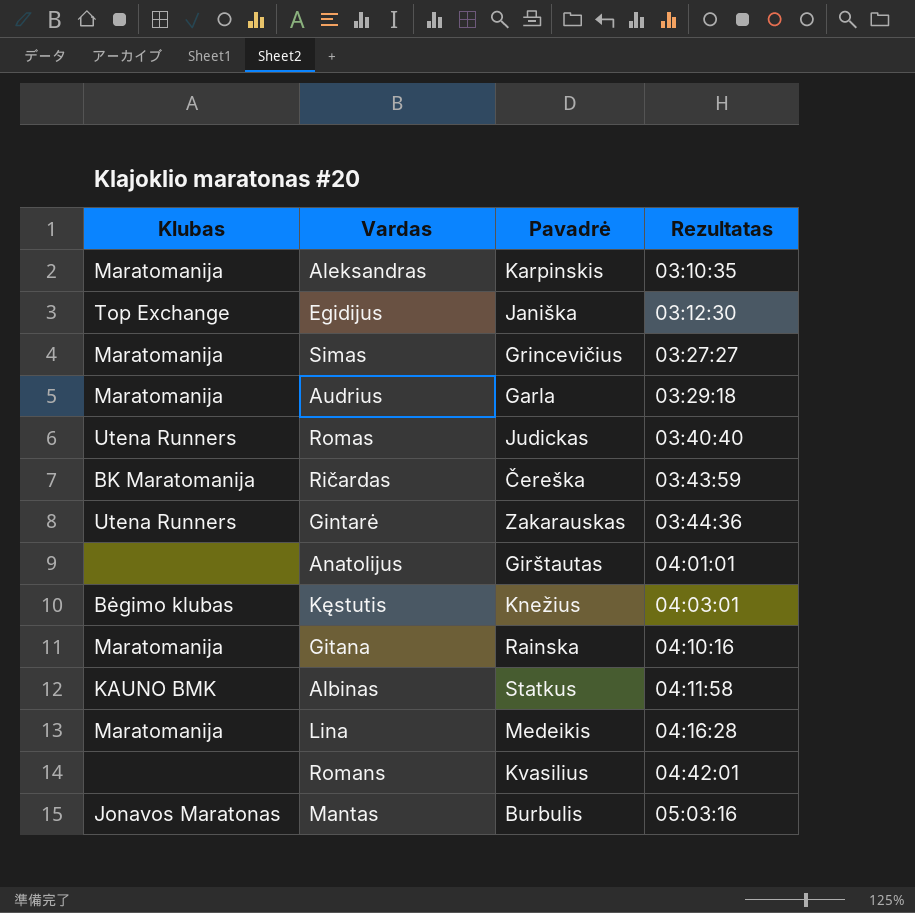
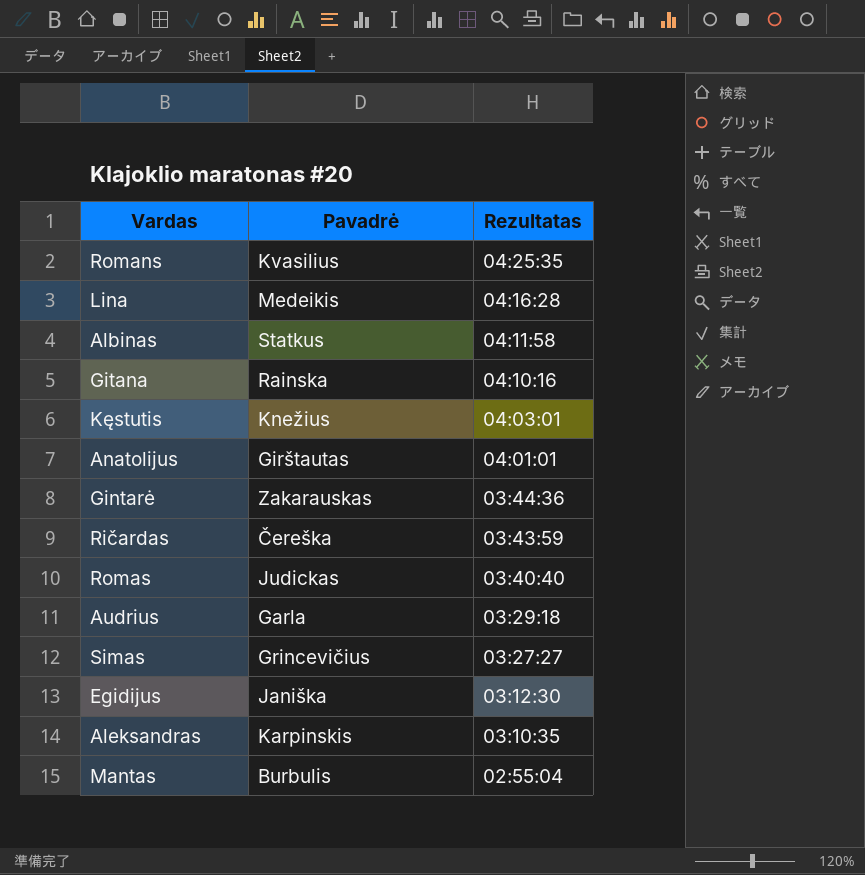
row order: Rezultatas ascending -> Rezultatas descending
column Klubas | position: 1 -> none
Romans | Rezultatas: 04:42:01 -> 04:25:35
Mantas | Rezultatas: 05:03:16 -> 02:55:04

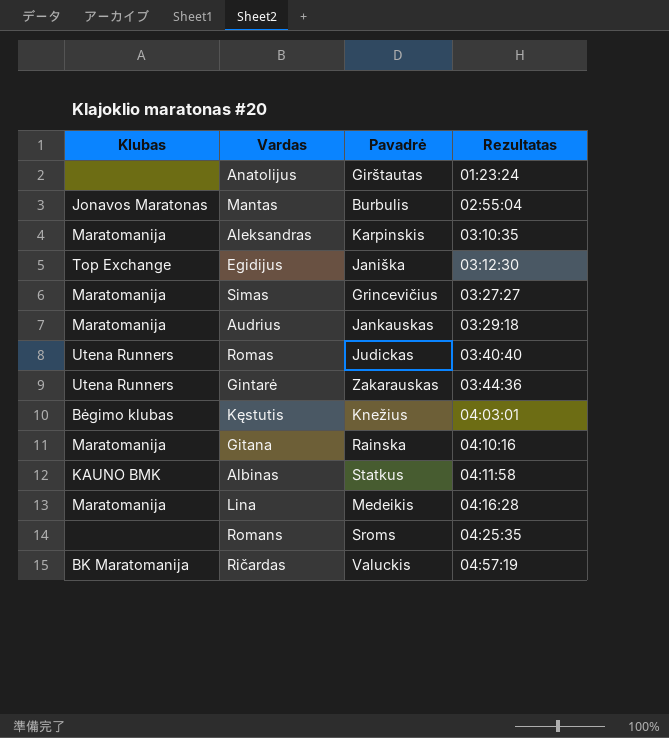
row order: Rezultatas descending -> Rezultatas ascending
column Klubas | position: none -> 1
Anatolijus | Rezultatas: 04:01:01 -> 01:23:24
Audrius | Pavadrė: Garla -> Jankauskas
Romans | Pavadrė: Kvasilius -> Sroms
Ričardas | Pavadrė: Čereška -> Valuckis
Ričardas | Rezultatas: 03:43:59 -> 04:57:19

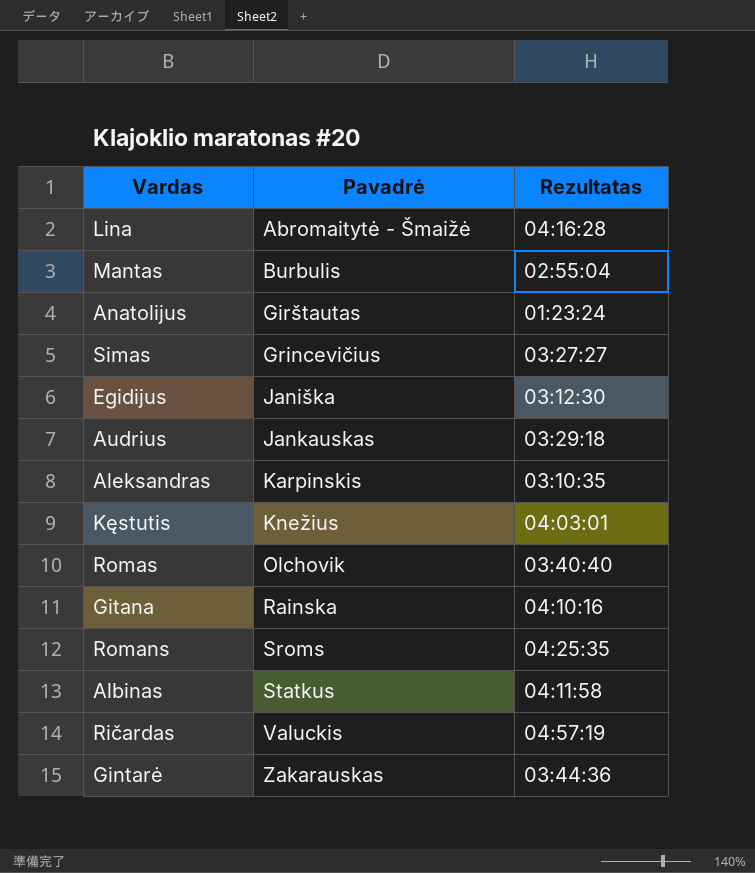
row order: Rezultatas ascending -> Pavadrė ascending
column Klubas | position: 1 -> none
Lina | Pavadrė: Medeikis -> Abromaitytė - Šmaižė
Romas | Pavadrė: Judickas -> Olchovik

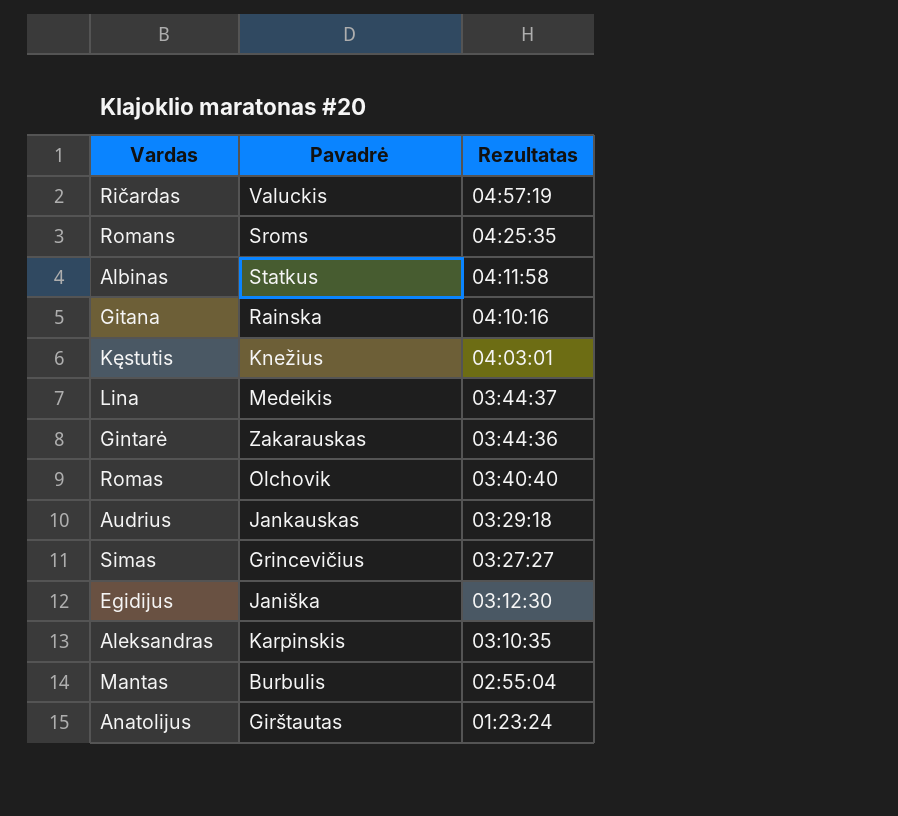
row order: Pavadrė ascending -> Rezultatas descending
Lina | Pavadrė: Abromaitytė - Šmaižė -> Medeikis
Lina | Rezultatas: 04:16:28 -> 03:44:37

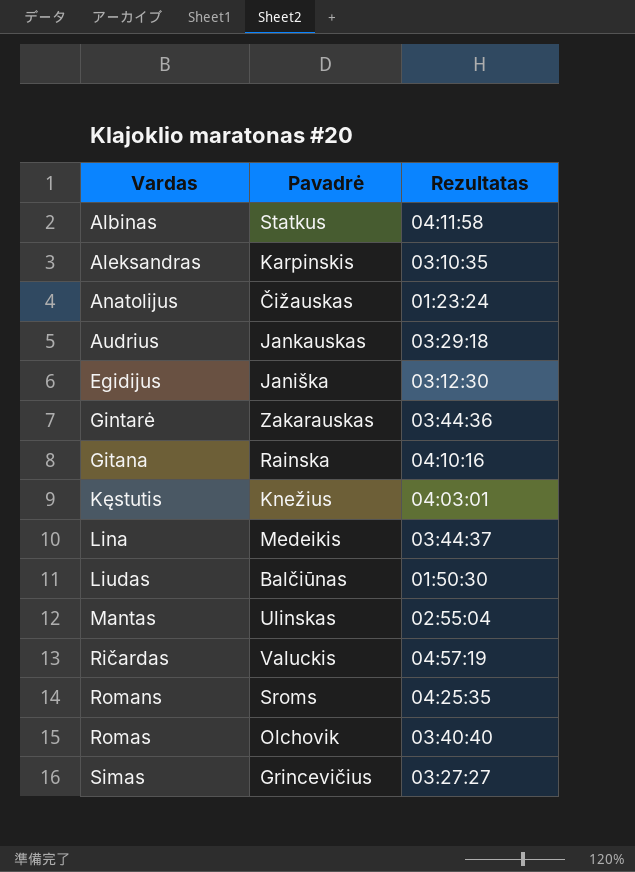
row order: Rezultatas descending -> Vardas ascending
Anatolijus | Pavadrė: Girštautas -> Čižauskas
row Liudas: none -> Balčiūnas | 01:50:30
Mantas | Pavadrė: Burbulis -> Ulinskas

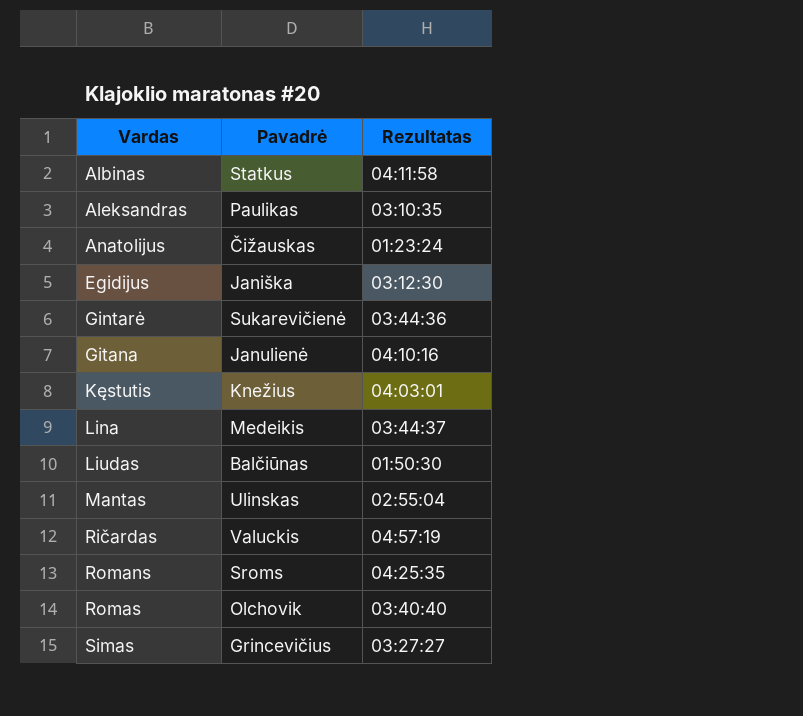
row Audrius: Jankauskas | 03:29:18 -> none
Aleksandras | Pavadrė: Karpinskis -> Paulikas
Gintarė | Pavadrė: Zakarauskas -> Sukarevičienė
Gitana | Pavadrė: Rainska -> Janulienė

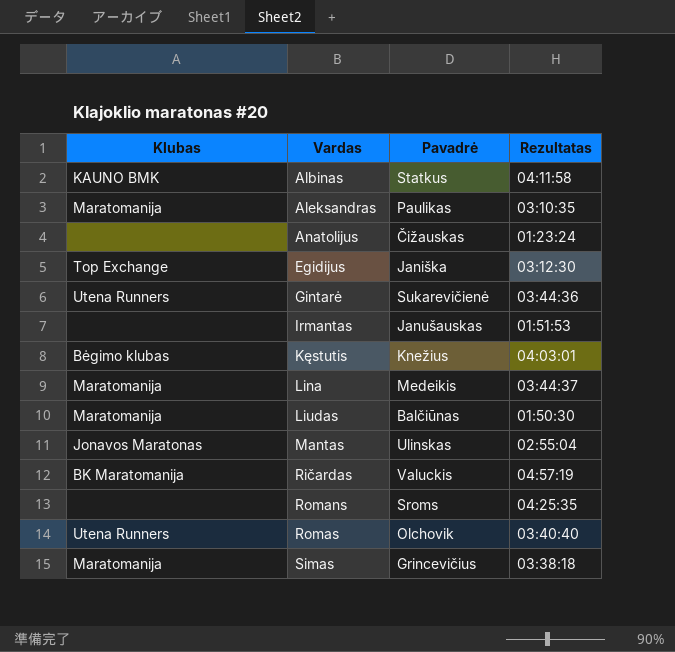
column Klubas | position: none -> 1
row Gitana: Janulienė | 04:10:16 -> none
row Irmantas: none -> none | Janušauskas | 01:51:53
Simas | Rezultatas: 03:27:27 -> 03:38:18

